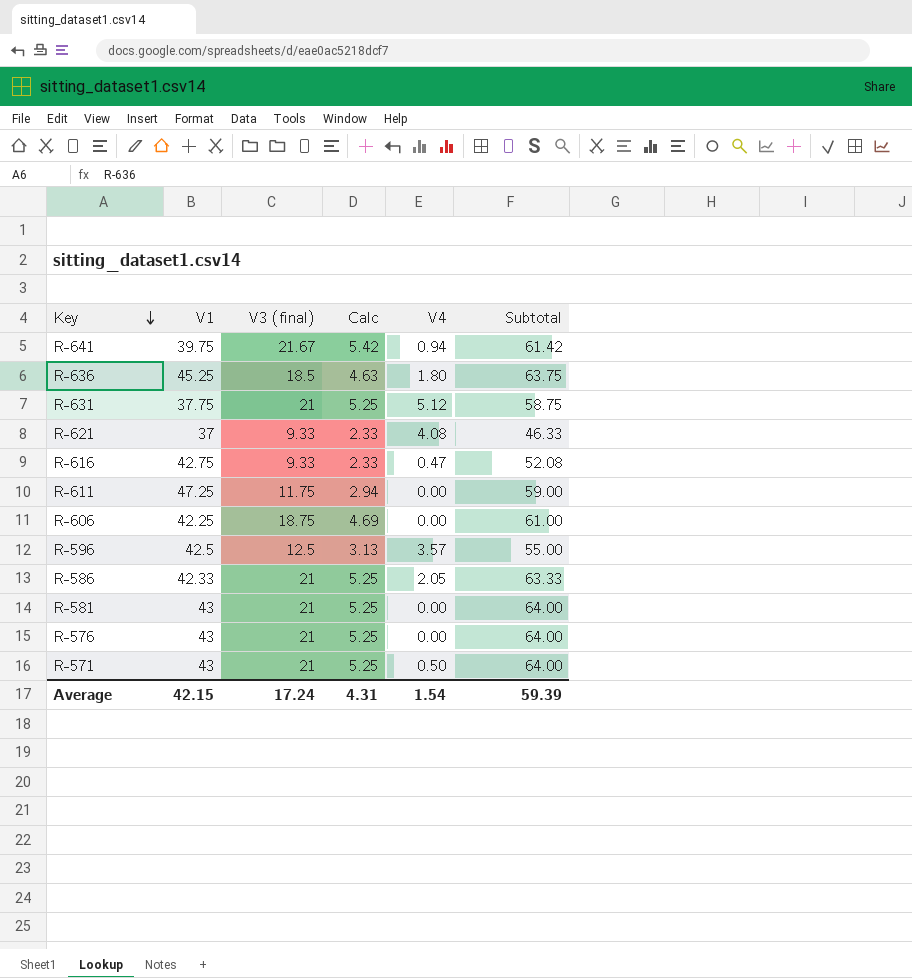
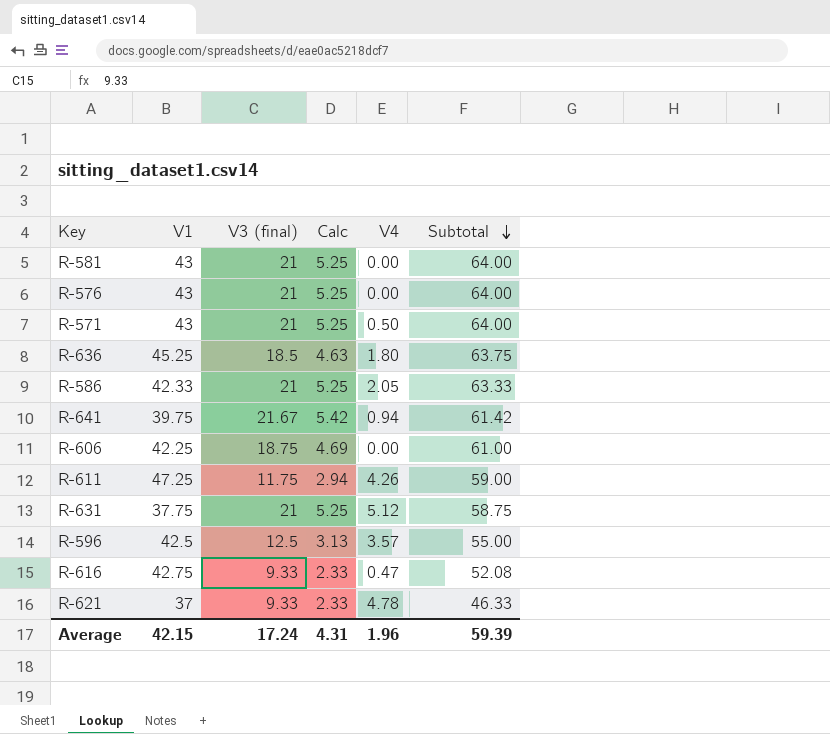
row order: Key descending -> Subtotal descending
R-611 | V4: 0.00 -> 4.26
R-621 | V4: 4.08 -> 4.78
Average | V4: 1.54 -> 1.96

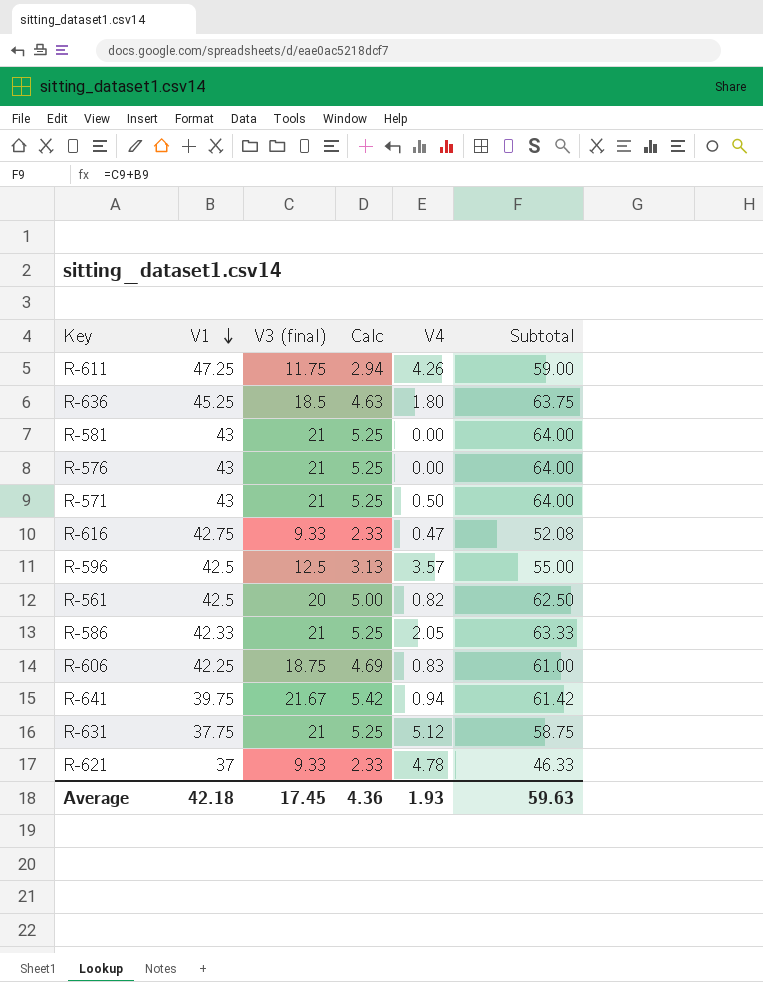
row order: Subtotal descending -> V1 descending
row R-561: none -> 42.5 | 20 | 5.00 | 0.82 | 62.50
R-606 | V4: 0.00 -> 0.83
Average | V1: 42.15 -> 42.18
Average | V3 (final): 17.24 -> 17.45
Average | Calc: 4.31 -> 4.36
Average | V4: 1.96 -> 1.93
Average | Subtotal: 59.39 -> 59.63

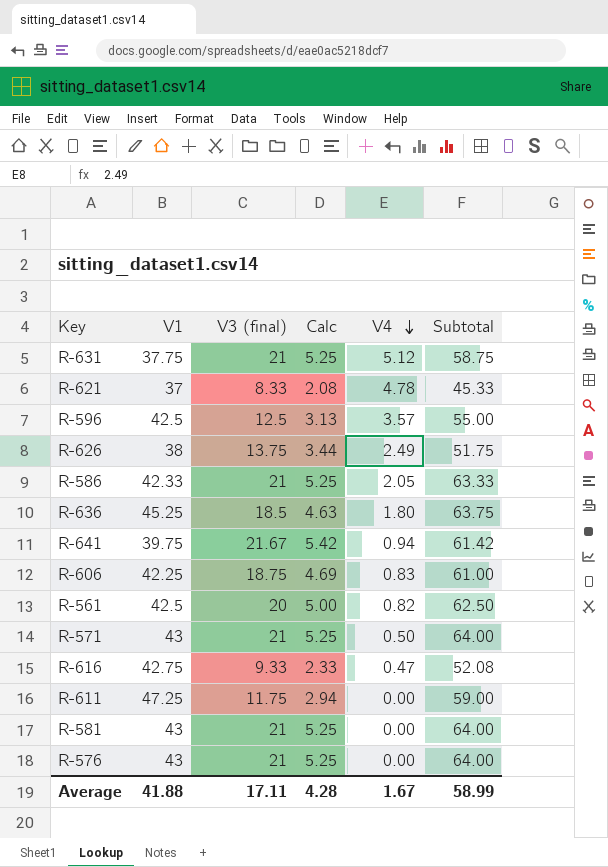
row order: V1 descending -> V4 descending
R-621 | V3 (final): 9.33 -> 8.33
R-621 | Calc: 2.33 -> 2.08
R-621 | Subtotal: 46.33 -> 45.33
row R-626: none -> 38 | 13.75 | 3.44 | 2.49 | 51.75
R-611 | V4: 4.26 -> 0.00
Average | V1: 42.18 -> 41.88
Average | V3 (final): 17.45 -> 17.11
Average | Calc: 4.36 -> 4.28
Average | V4: 1.93 -> 1.67
Average | Subtotal: 59.63 -> 58.99

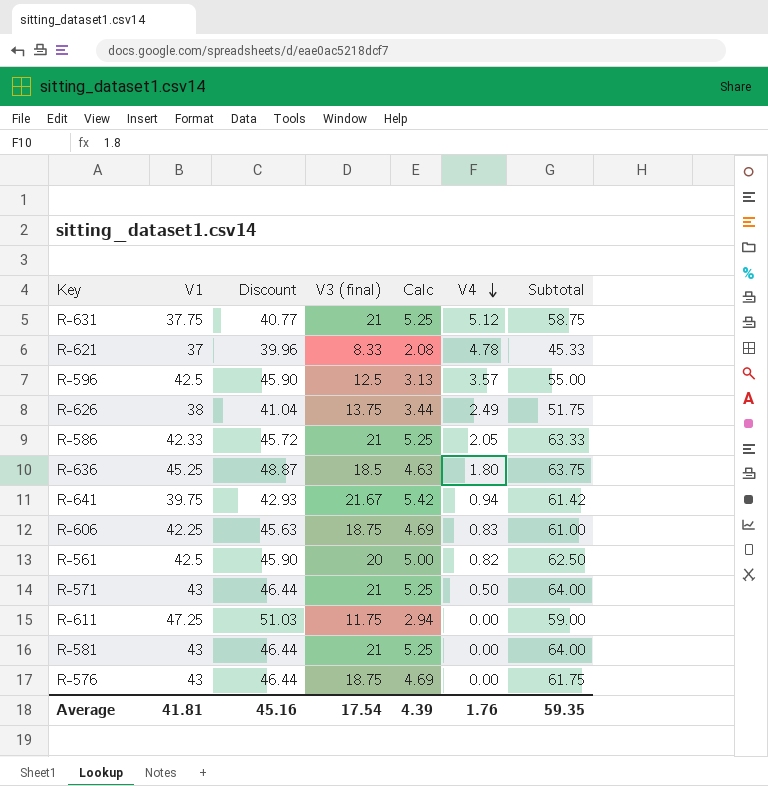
column Discount | formula: none -> [V1] * 1.08
row R-616: 42.75 | 9.33 | 2.33 | 0.47 | 52.08 -> none
R-576 | V3 (final): 21 -> 18.75
R-576 | Calc: 5.25 -> 4.69
R-576 | Subtotal: 64.00 -> 61.75
Average | V1: 41.88 -> 41.81
Average | V3 (final): 17.11 -> 17.54
Average | Calc: 4.28 -> 4.39
Average | V4: 1.67 -> 1.76
Average | Subtotal: 58.99 -> 59.35

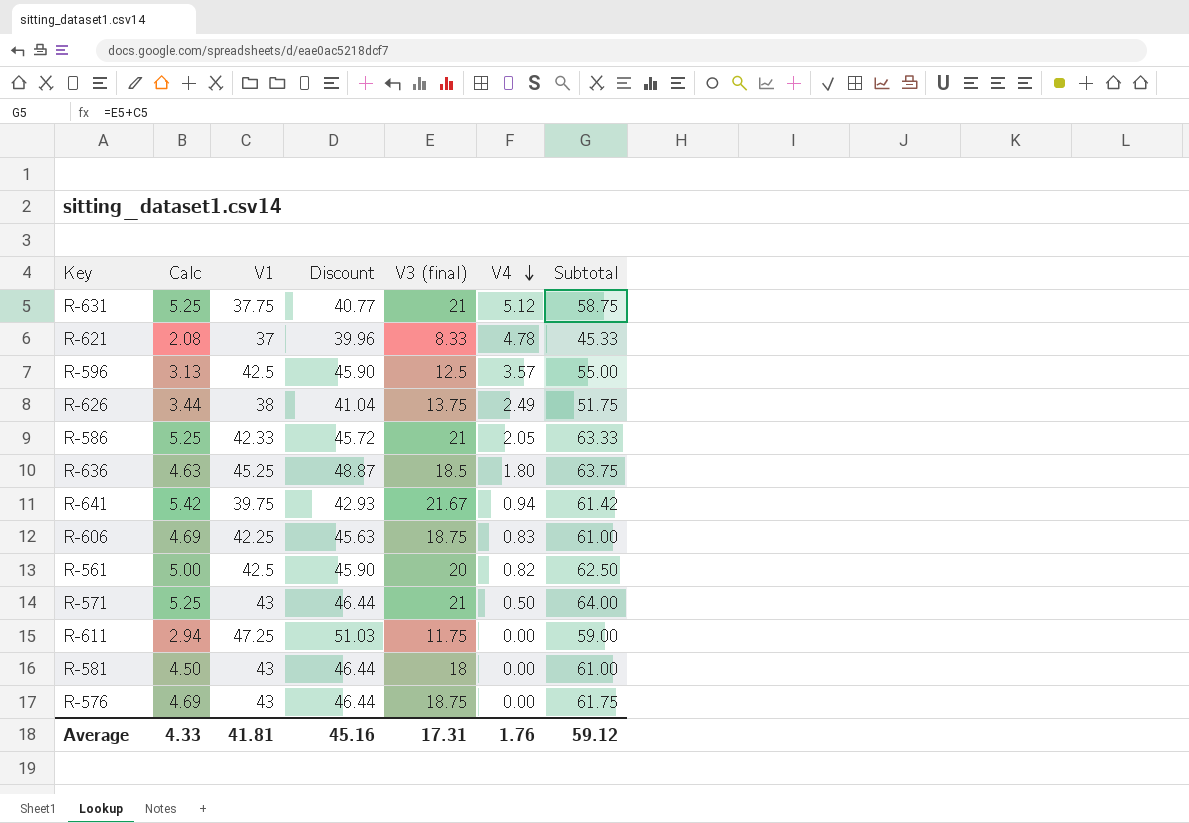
column Calc | position: 5 -> 2
R-581 | Calc: 5.25 -> 4.50
R-581 | V3 (final): 21 -> 18
R-581 | Subtotal: 64.00 -> 61.00
Average | Calc: 4.39 -> 4.33
Average | V3 (final): 17.54 -> 17.31
Average | Subtotal: 59.35 -> 59.12

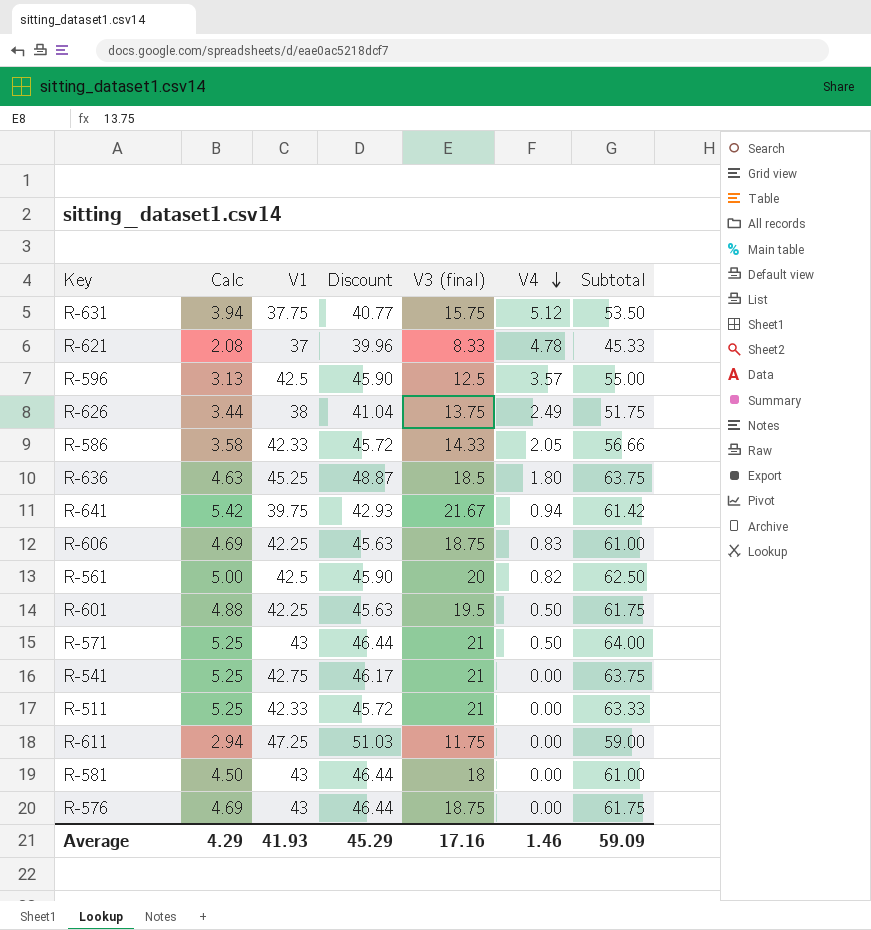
R-631 | Calc: 5.25 -> 3.94
R-631 | V3 (final): 21 -> 15.75
R-631 | Subtotal: 58.75 -> 53.50
R-586 | Calc: 5.25 -> 3.58
R-586 | V3 (final): 21 -> 14.33
R-586 | Subtotal: 63.33 -> 56.66
row R-601: none -> 4.88 | 42.25 | 45.63 | 19.5 | 0.50 | 61.75
row R-541: none -> 5.25 | 42.75 | 46.17 | 21 | 0.00 | 63.75
row R-511: none -> 5.25 | 42.33 | 45.72 | 21 | 0.00 | 63.33
Average | Calc: 4.33 -> 4.29
Average | V1: 41.81 -> 41.93
Average | Discount: 45.16 -> 45.29
Average | V3 (final): 17.31 -> 17.16
Average | V4: 1.76 -> 1.46
Average | Subtotal: 59.12 -> 59.09

